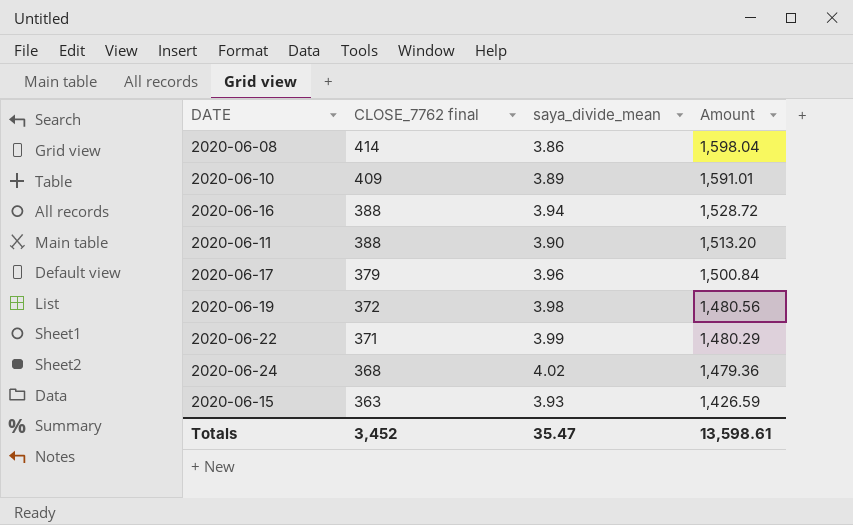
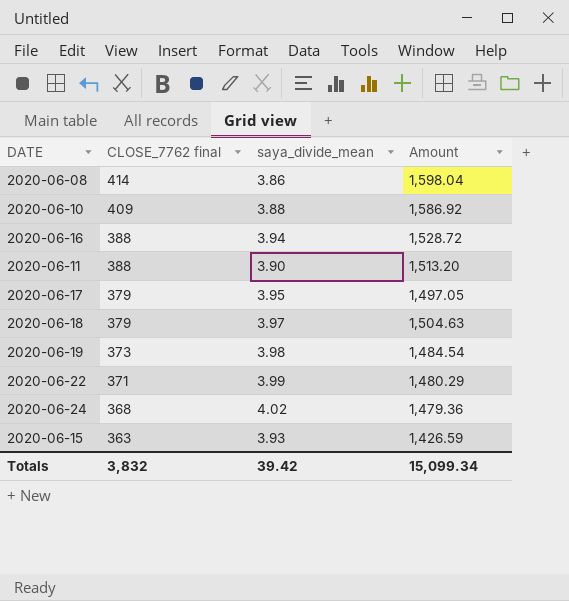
2020-06-10 | saya_divide_mean: 3.89 -> 3.88
2020-06-10 | Amount: 1,591.01 -> 1,586.92
2020-06-17 | saya_divide_mean: 3.96 -> 3.95
2020-06-17 | Amount: 1,500.84 -> 1,497.05
row 2020-06-18: none -> 379 | 3.97 | 1,504.63
2020-06-19 | CLOSE_7762 final: 372 -> 373
2020-06-19 | Amount: 1,480.56 -> 1,484.54
Totals | CLOSE_7762 final: 3,452 -> 3,832
Totals | saya_divide_mean: 35.47 -> 39.42
Totals | Amount: 13,598.61 -> 15,099.34

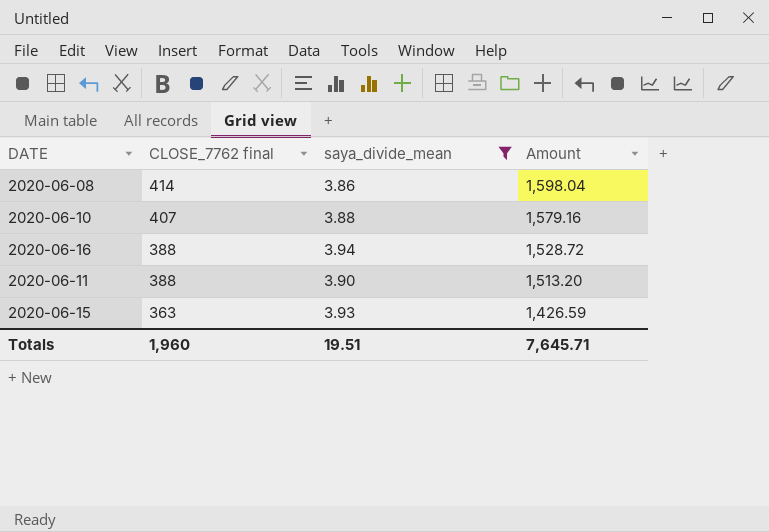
filter: none -> saya_divide_mean <= 3.94
2020-06-10 | CLOSE_7762 final: 409 -> 407
2020-06-10 | Amount: 1,586.92 -> 1,579.16
Totals | CLOSE_7762 final: 3,832 -> 1,960
Totals | saya_divide_mean: 39.42 -> 19.51
Totals | Amount: 15,099.34 -> 7,645.71

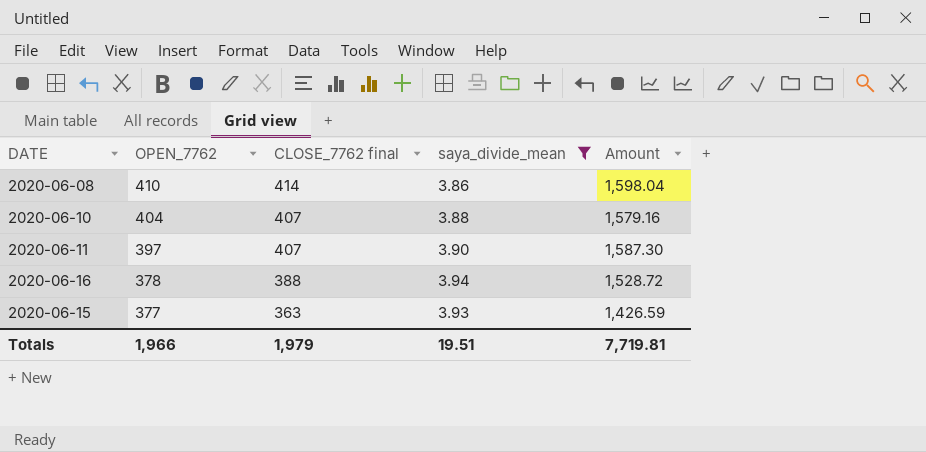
row order: CLOSE_7762 final descending -> OPEN_7762 descending
column OPEN_7762 | position: none -> 2
2020-06-11 | CLOSE_7762 final: 388 -> 407
2020-06-11 | Amount: 1,513.20 -> 1,587.30
Totals | CLOSE_7762 final: 1,960 -> 1,979
Totals | Amount: 7,645.71 -> 7,719.81

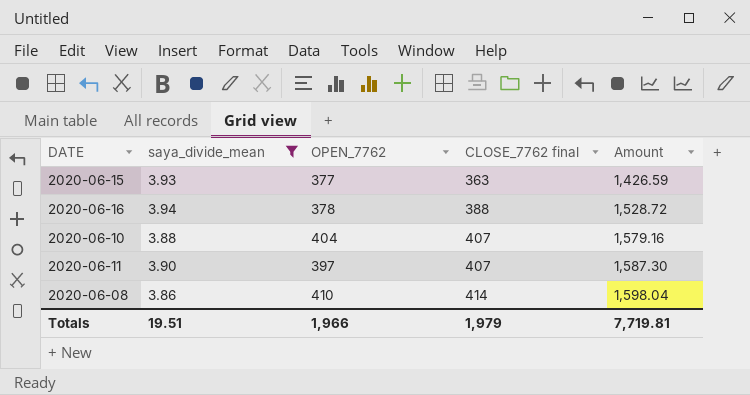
row order: OPEN_7762 descending -> CLOSE_7762 final ascending
column saya_divide_mean | position: 4 -> 2

